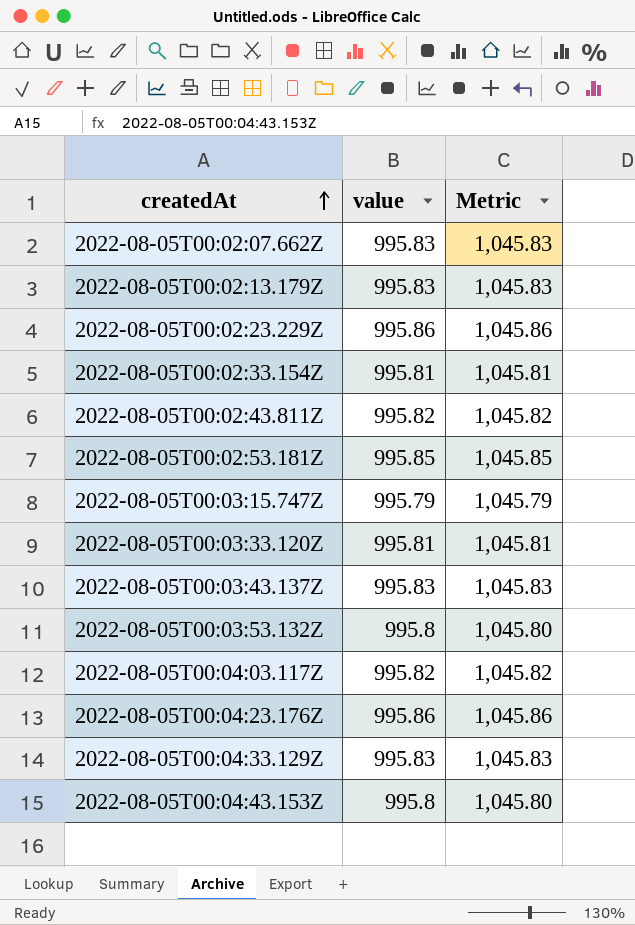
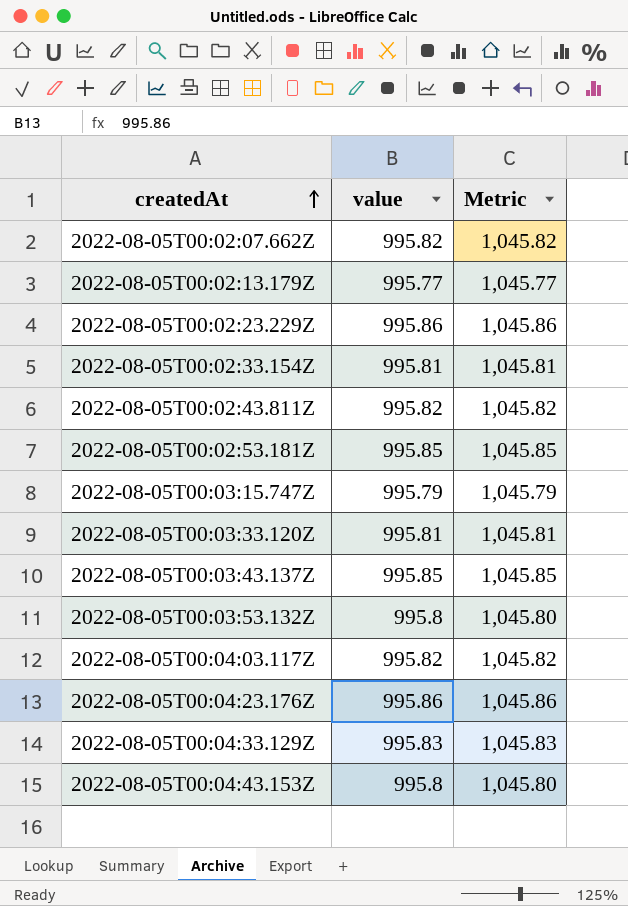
2022-08-05T00:02:07.662Z | value: 995.83 -> 995.82
2022-08-05T00:02:07.662Z | Metric: 1,045.83 -> 1,045.82
2022-08-05T00:02:13.179Z | value: 995.83 -> 995.77
2022-08-05T00:02:13.179Z | Metric: 1,045.83 -> 1,045.77
2022-08-05T00:03:43.137Z | value: 995.83 -> 995.85
2022-08-05T00:03:43.137Z | Metric: 1,045.83 -> 1,045.85

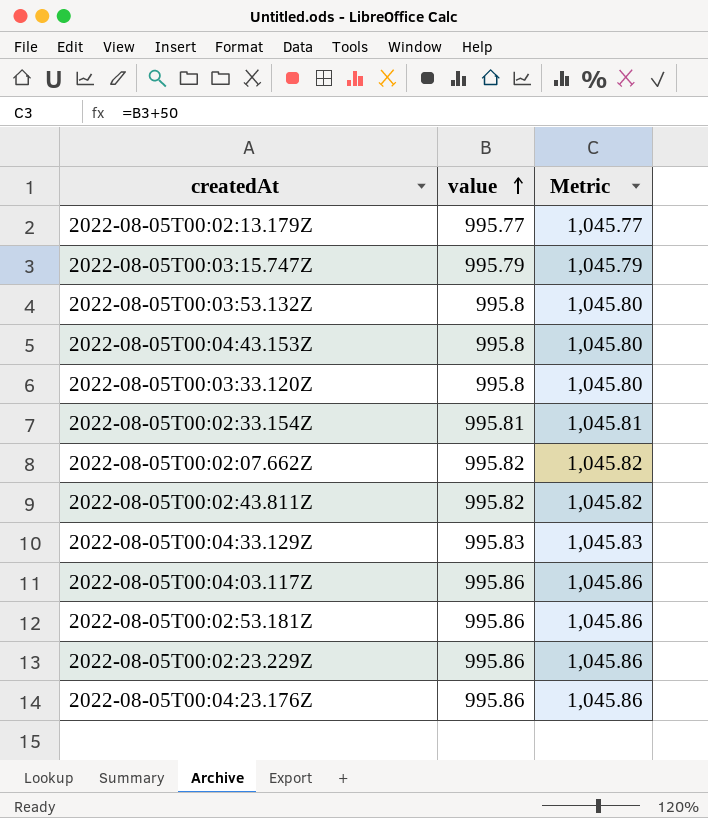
row order: createdAt ascending -> value ascending
row 2022-08-05T00:03:43.137Z: 995.85 | 1,045.85 -> none
2022-08-05T00:03:33.120Z | value: 995.81 -> 995.8
2022-08-05T00:03:33.120Z | Metric: 1,045.81 -> 1,045.80
2022-08-05T00:04:03.117Z | value: 995.82 -> 995.86
2022-08-05T00:04:03.117Z | Metric: 1,045.82 -> 1,045.86
2022-08-05T00:02:53.181Z | value: 995.85 -> 995.86
2022-08-05T00:02:53.181Z | Metric: 1,045.85 -> 1,045.86

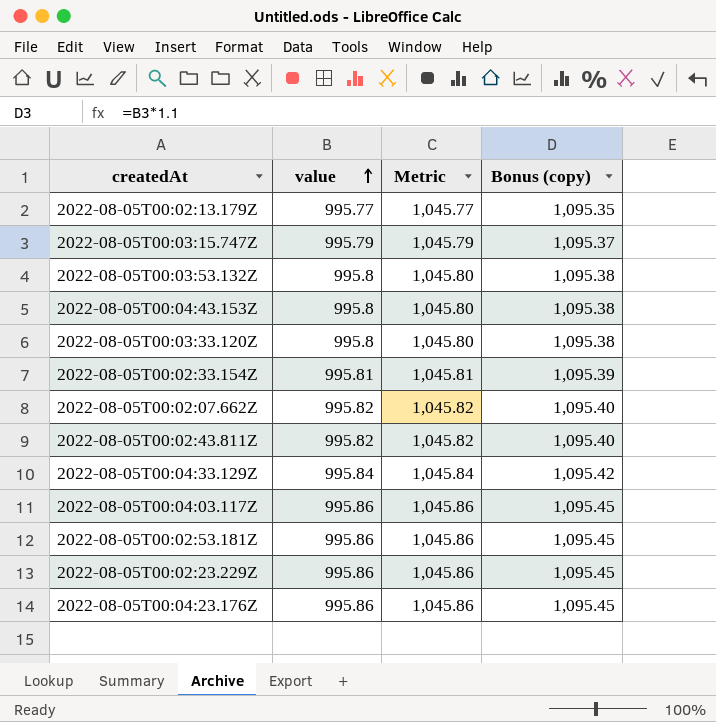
column Bonus (copy) | formula: none -> [value] * 1.1
2022-08-05T00:04:33.129Z | value: 995.83 -> 995.84
2022-08-05T00:04:33.129Z | Metric: 1,045.83 -> 1,045.84

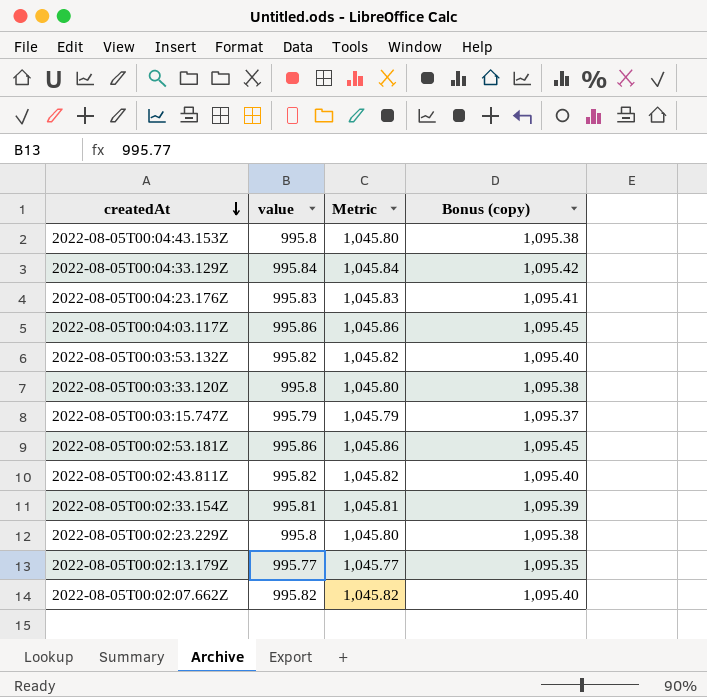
row order: value ascending -> createdAt descending
2022-08-05T00:04:23.176Z | value: 995.86 -> 995.83
2022-08-05T00:04:23.176Z | Metric: 1,045.86 -> 1,045.83
2022-08-05T00:04:23.176Z | Bonus (copy): 1,095.45 -> 1,095.41
2022-08-05T00:03:53.132Z | value: 995.8 -> 995.82
2022-08-05T00:03:53.132Z | Metric: 1,045.80 -> 1,045.82
2022-08-05T00:03:53.132Z | Bonus (copy): 1,095.38 -> 1,095.40
2022-08-05T00:02:23.229Z | value: 995.86 -> 995.8
2022-08-05T00:02:23.229Z | Metric: 1,045.86 -> 1,045.80
2022-08-05T00:02:23.229Z | Bonus (copy): 1,095.45 -> 1,095.38

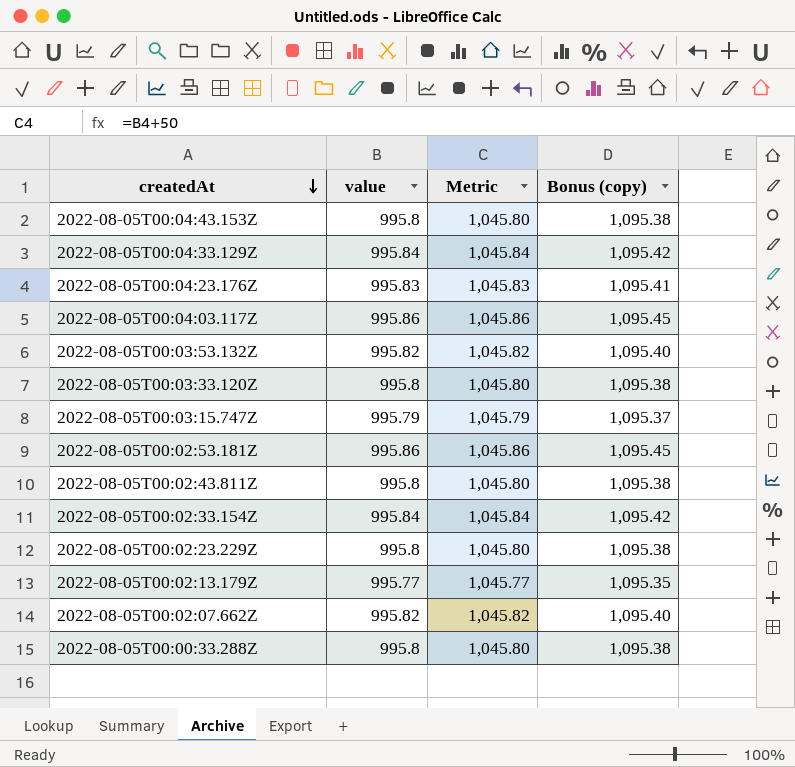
2022-08-05T00:02:43.811Z | value: 995.82 -> 995.8
2022-08-05T00:02:43.811Z | Metric: 1,045.82 -> 1,045.80
2022-08-05T00:02:43.811Z | Bonus (copy): 1,095.40 -> 1,095.38
2022-08-05T00:02:33.154Z | value: 995.81 -> 995.84
2022-08-05T00:02:33.154Z | Metric: 1,045.81 -> 1,045.84
2022-08-05T00:02:33.154Z | Bonus (copy): 1,095.39 -> 1,095.42
row 2022-08-05T00:00:33.288Z: none -> 995.8 | 1,045.80 | 1,095.38

